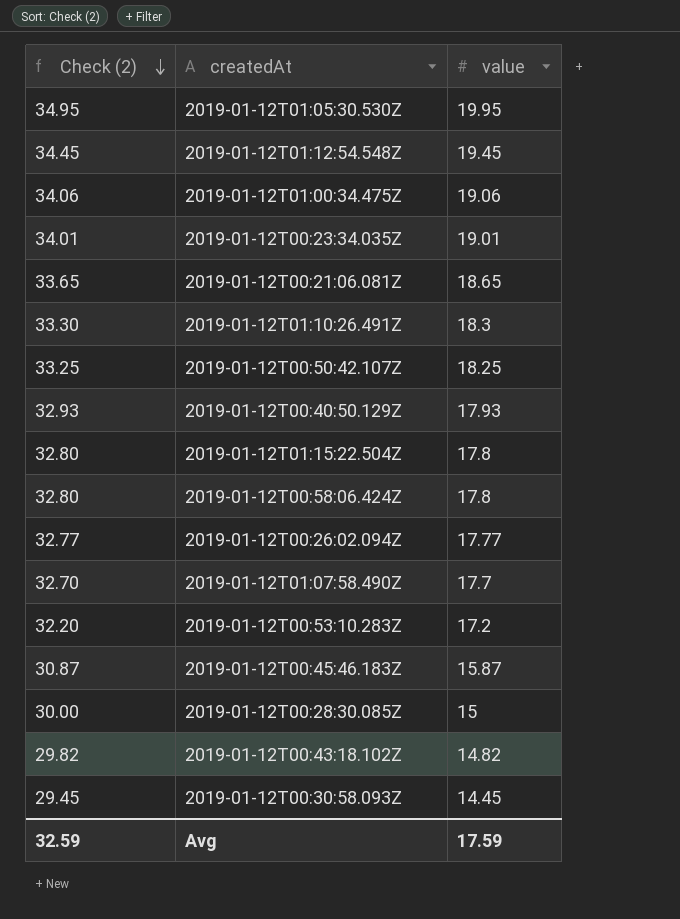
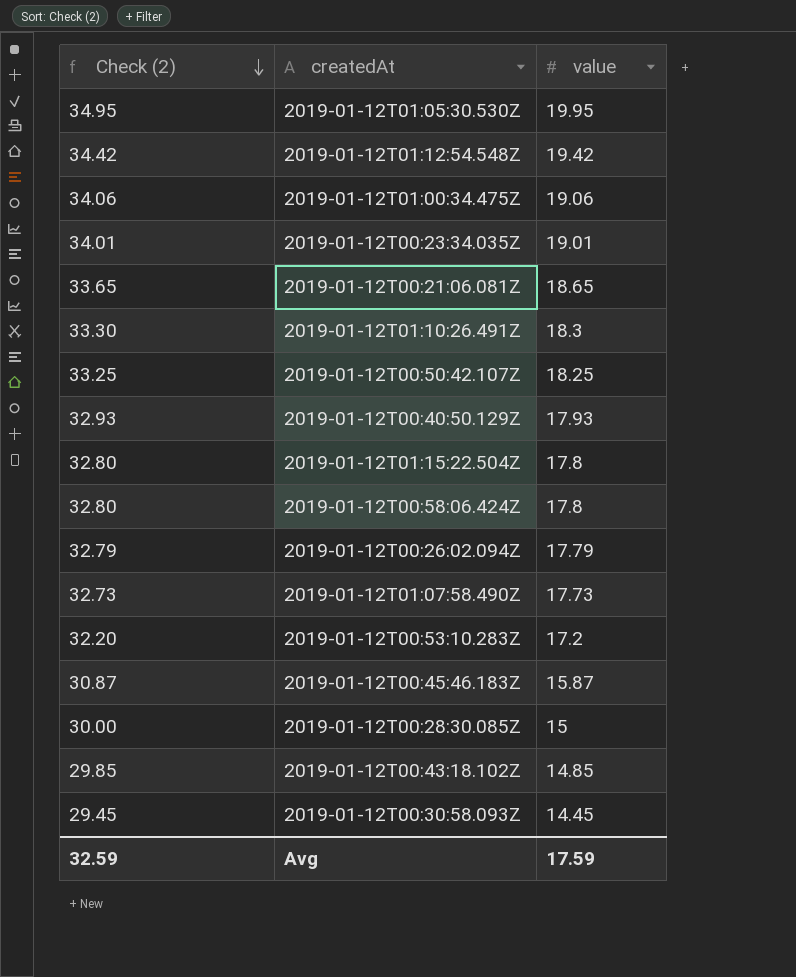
2019-01-12T01:12:54.548Z | Check (2): 34.45 -> 34.42
2019-01-12T01:12:54.548Z | value: 19.45 -> 19.42
2019-01-12T00:26:02.094Z | Check (2): 32.77 -> 32.79
2019-01-12T00:26:02.094Z | value: 17.77 -> 17.79
2019-01-12T01:07:58.490Z | Check (2): 32.70 -> 32.73
2019-01-12T01:07:58.490Z | value: 17.7 -> 17.73
2019-01-12T00:43:18.102Z | Check (2): 29.82 -> 29.85
2019-01-12T00:43:18.102Z | value: 14.82 -> 14.85

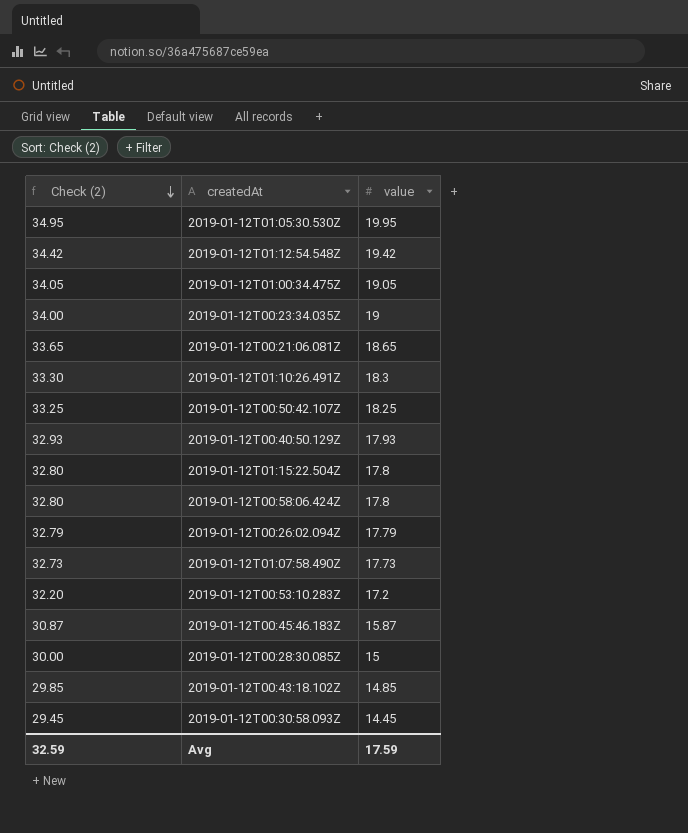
2019-01-12T01:00:34.475Z | Check (2): 34.06 -> 34.05
2019-01-12T01:00:34.475Z | value: 19.06 -> 19.05
2019-01-12T00:23:34.035Z | Check (2): 34.01 -> 34.00
2019-01-12T00:23:34.035Z | value: 19.01 -> 19

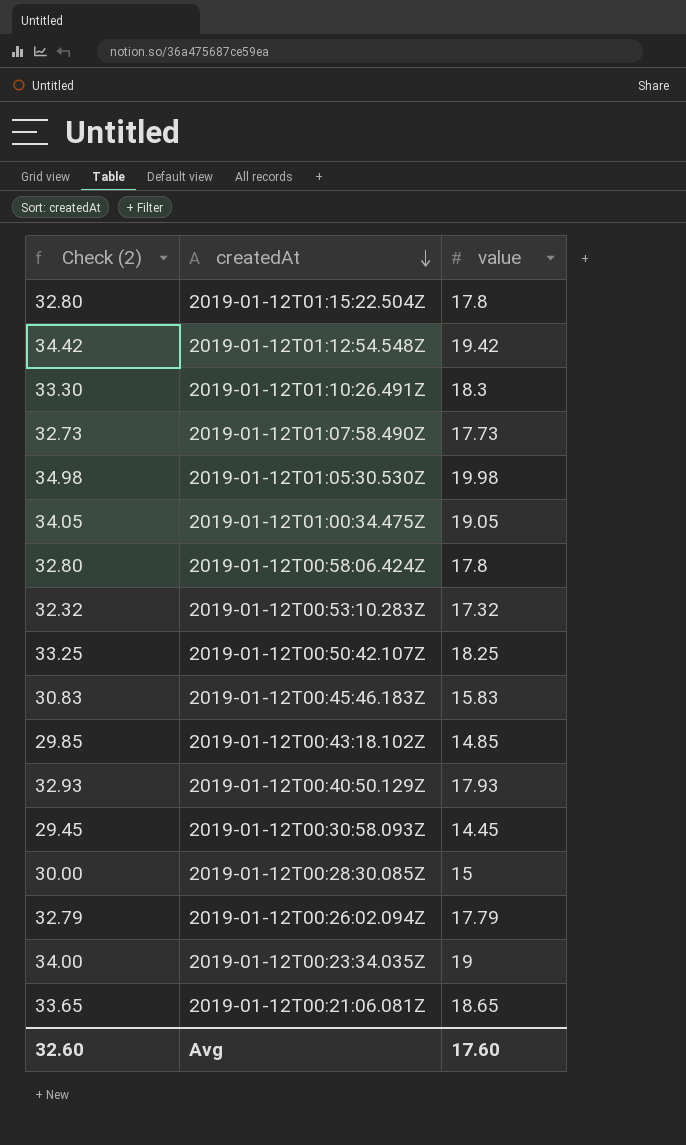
row order: Check (2) descending -> createdAt descending
2019-01-12T01:05:30.530Z | Check (2): 34.95 -> 34.98
2019-01-12T01:05:30.530Z | value: 19.95 -> 19.98
2019-01-12T00:53:10.283Z | Check (2): 32.20 -> 32.32
2019-01-12T00:53:10.283Z | value: 17.2 -> 17.32
2019-01-12T00:45:46.183Z | Check (2): 30.87 -> 30.83
2019-01-12T00:45:46.183Z | value: 15.87 -> 15.83
Avg | Check (2): 32.59 -> 32.60
Avg | value: 17.59 -> 17.60

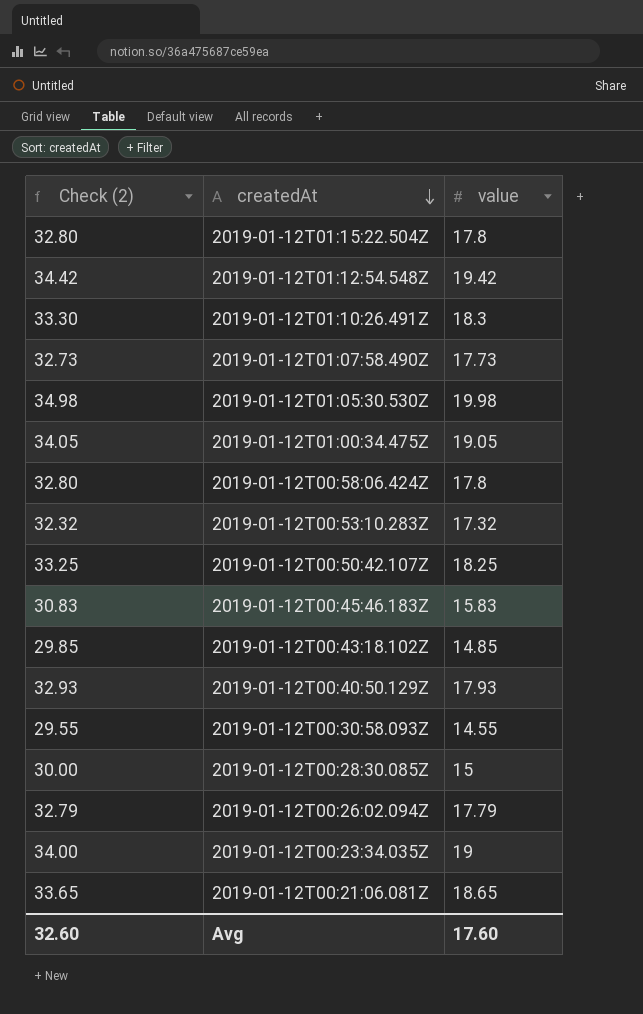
2019-01-12T00:30:58.093Z | Check (2): 29.45 -> 29.55
2019-01-12T00:30:58.093Z | value: 14.45 -> 14.55

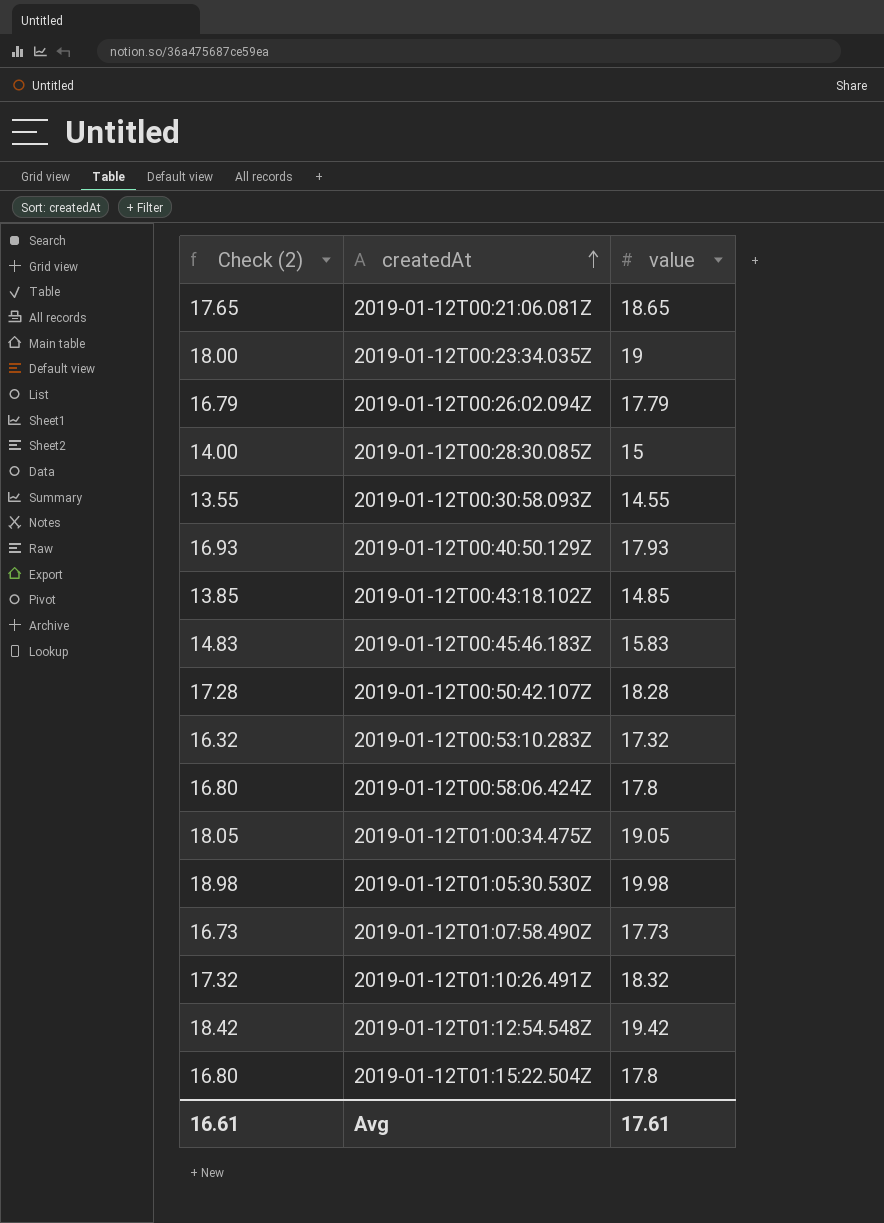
row order: createdAt descending -> createdAt ascending
column Check (2) | formula: [value] + 15 -> [value] - 1
2019-01-12T00:50:42.107Z | value: 18.25 -> 18.28
2019-01-12T01:10:26.491Z | value: 18.3 -> 18.32
Avg | Check (2): 32.60 -> 16.61
Avg | value: 17.60 -> 17.61

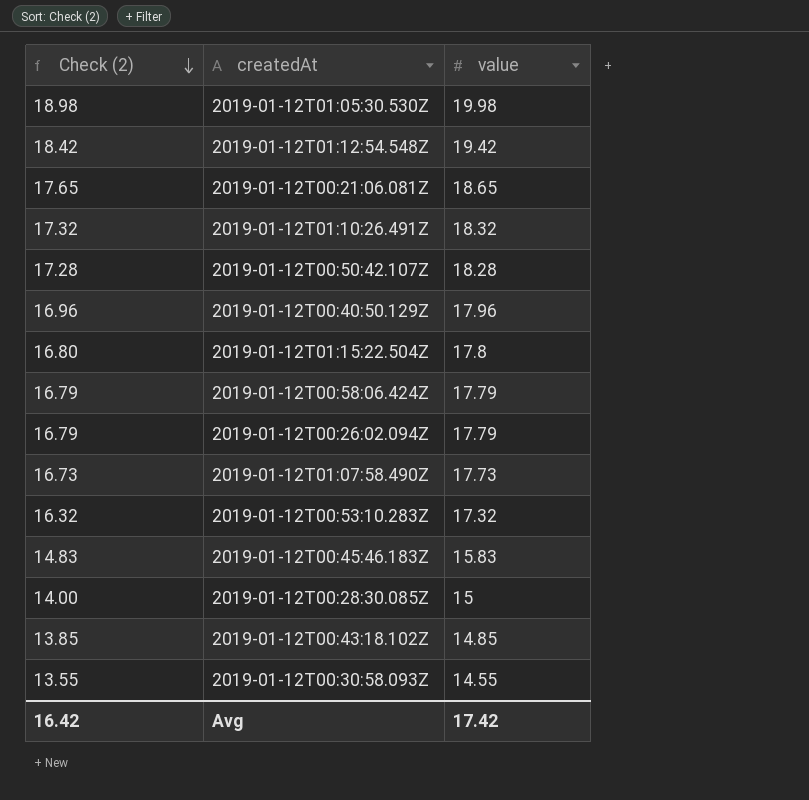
row order: createdAt ascending -> Check (2) descending
row 2019-01-12T00:23:34.035Z: 18.00 | 19 -> none
row 2019-01-12T01:00:34.475Z: 18.05 | 19.05 -> none
2019-01-12T00:40:50.129Z | Check (2): 16.93 -> 16.96
2019-01-12T00:40:50.129Z | value: 17.93 -> 17.96
2019-01-12T00:58:06.424Z | Check (2): 16.80 -> 16.79
2019-01-12T00:58:06.424Z | value: 17.8 -> 17.79
Avg | Check (2): 16.61 -> 16.42
Avg | value: 17.61 -> 17.42

